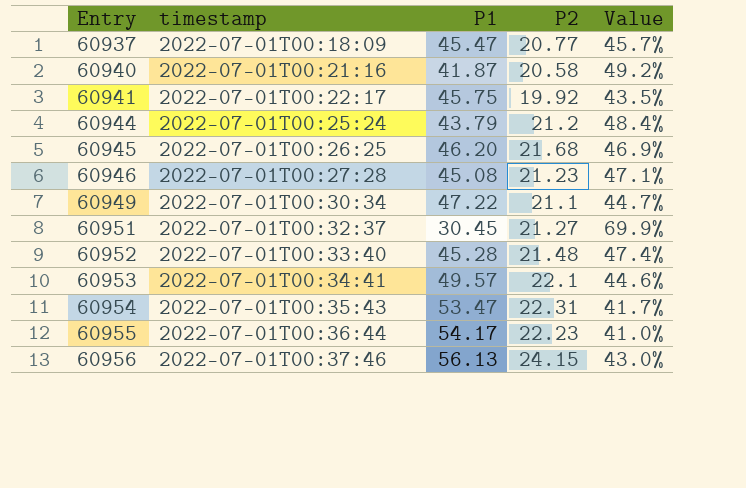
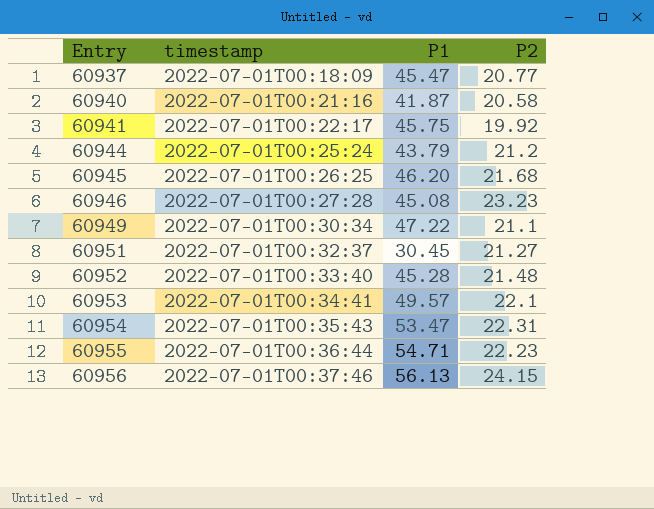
column Value | formula: [P2] / [P1] -> none
60946 | P2: 21.23 -> 23.23
60955 | P1: 54.17 -> 54.71

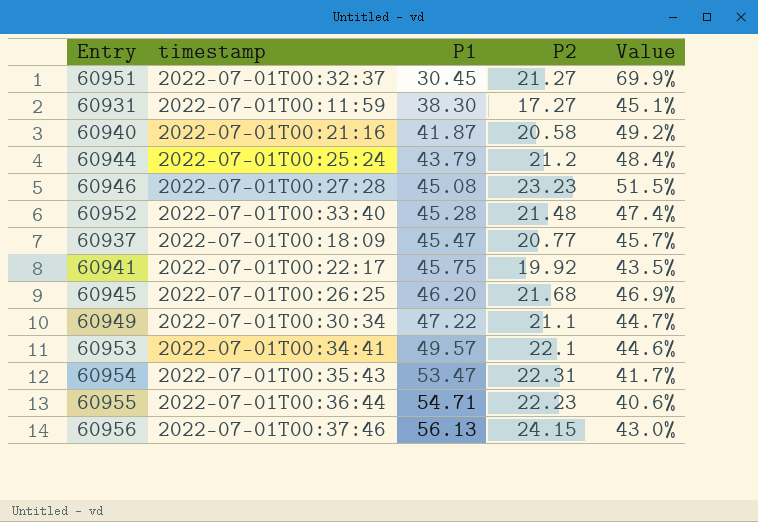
row order: Entry ascending -> P1 ascending
column Value | formula: none -> [P2] / [P1]
row 60931: none -> 2022-07-01T00:11:59 | 38.30 | 17.27 | 45.1%

